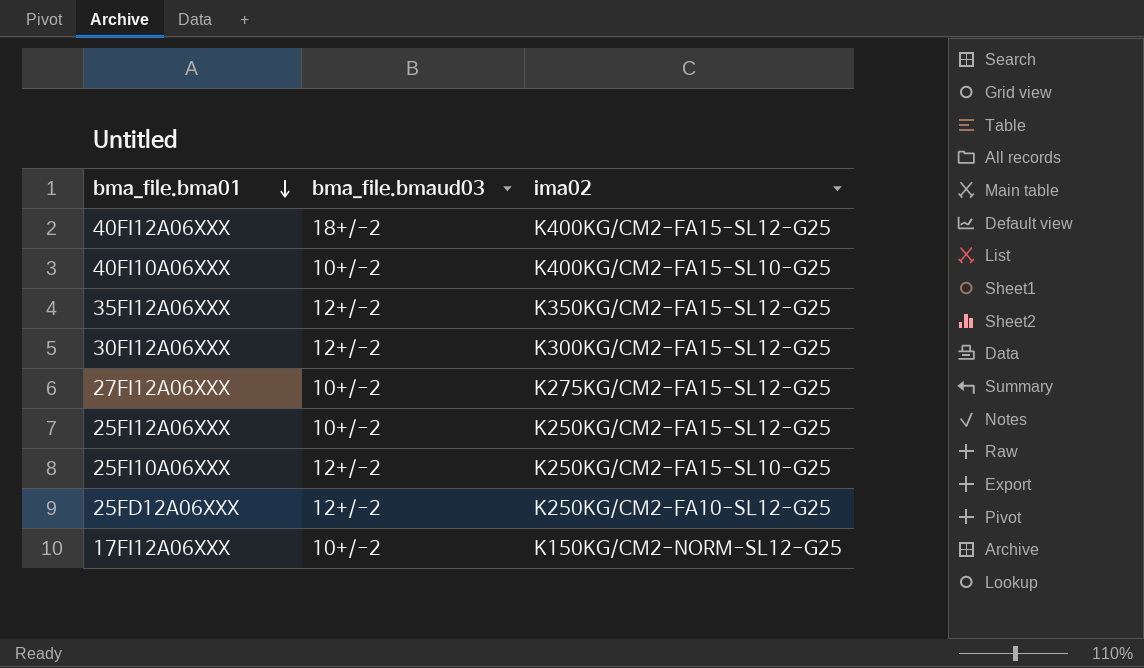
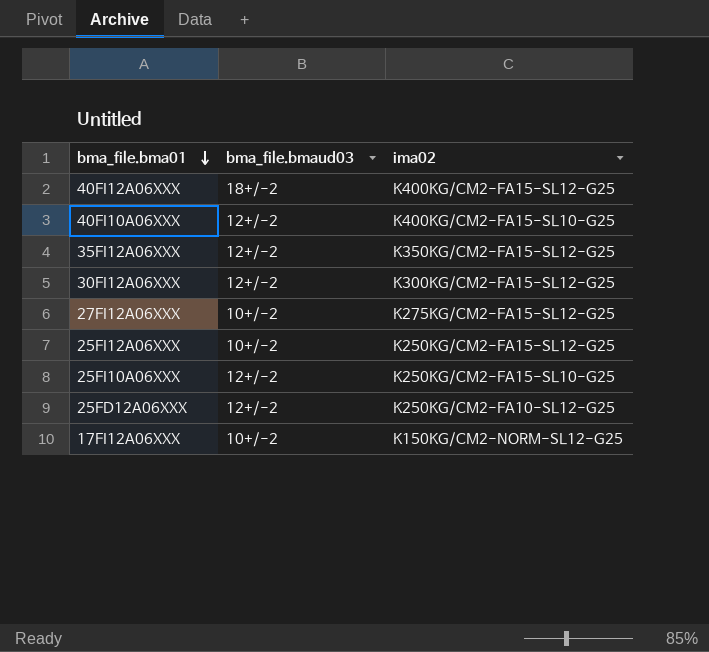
40FI10A06XXX | bma_file.bmaud03: 10+/-2 -> 12+/-2

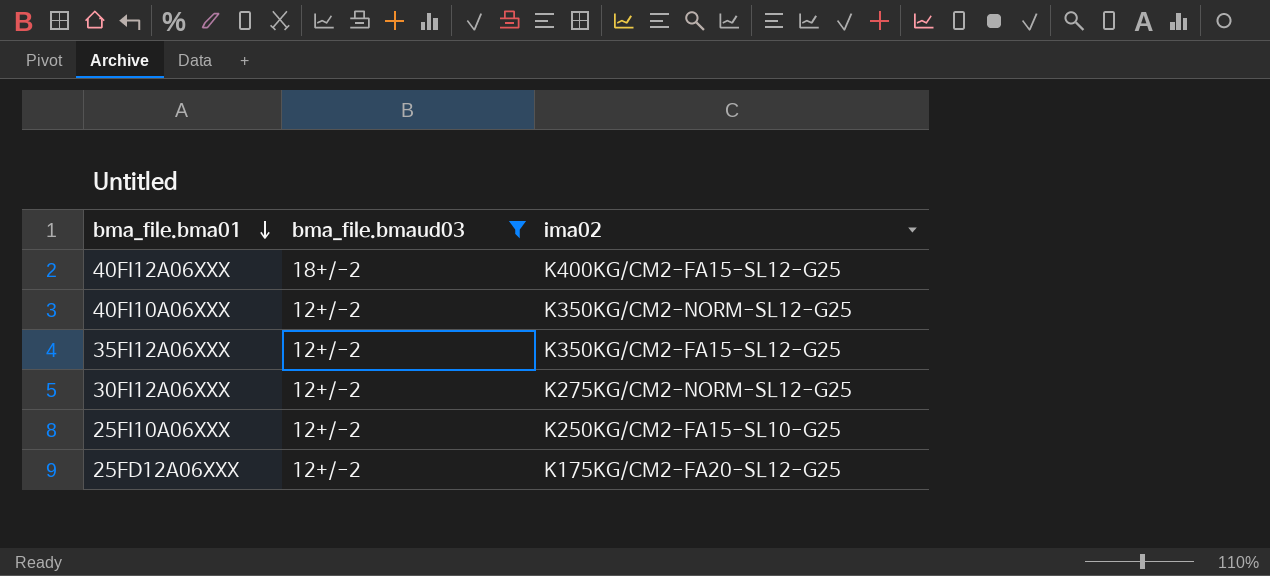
filter: none -> bma_file.bmaud03 != 10+/-2
40FI10A06XXX | ima02: K400KG/CM2-FA15-SL10-G25 -> K350KG/CM2-NORM-SL12-G25
30FI12A06XXX | ima02: K300KG/CM2-FA15-SL12-G25 -> K275KG/CM2-NORM-SL12-G25
25FD12A06XXX | ima02: K250KG/CM2-FA10-SL12-G25 -> K175KG/CM2-FA20-SL12-G25

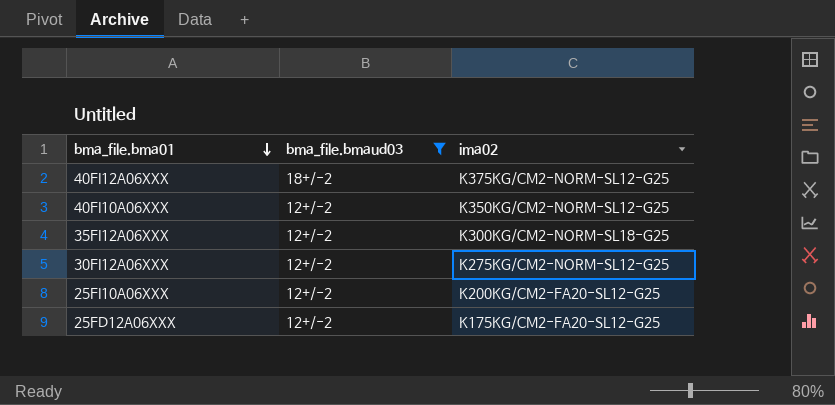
40FI12A06XXX | ima02: K400KG/CM2-FA15-SL12-G25 -> K375KG/CM2-NORM-SL12-G25
35FI12A06XXX | ima02: K350KG/CM2-FA15-SL12-G25 -> K300KG/CM2-NORM-SL18-G25
25FI10A06XXX | ima02: K250KG/CM2-FA15-SL10-G25 -> K200KG/CM2-FA20-SL12-G25

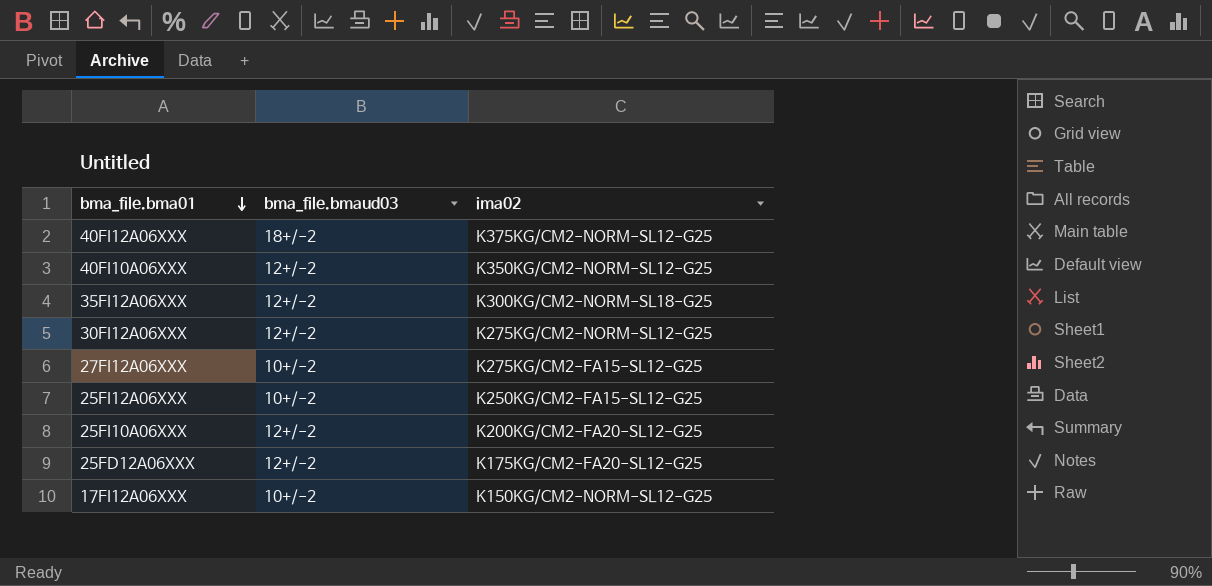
filter: bma_file.bmaud03 != 10+/-2 -> none

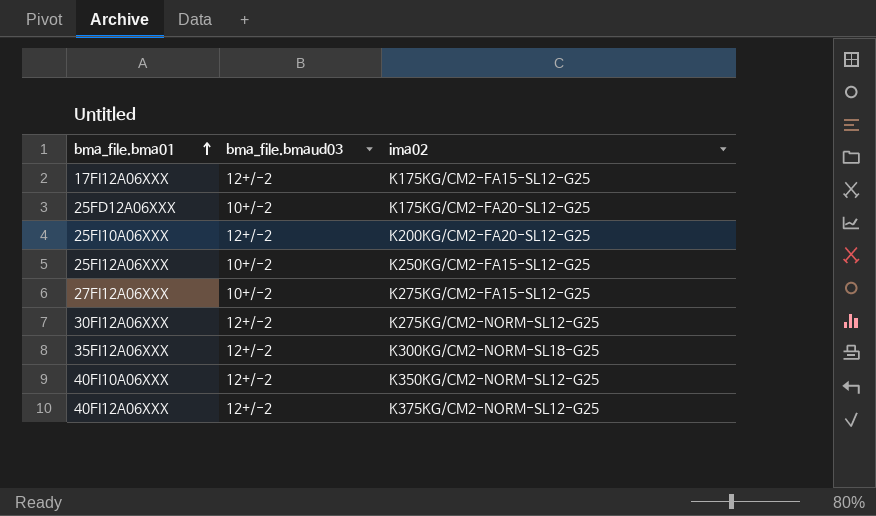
row order: bma_file.bma01 descending -> bma_file.bma01 ascending
17FI12A06XXX | bma_file.bmaud03: 10+/-2 -> 12+/-2
17FI12A06XXX | ima02: K150KG/CM2-NORM-SL12-G25 -> K175KG/CM2-FA15-SL12-G25
25FD12A06XXX | bma_file.bmaud03: 12+/-2 -> 10+/-2
40FI12A06XXX | bma_file.bmaud03: 18+/-2 -> 12+/-2

